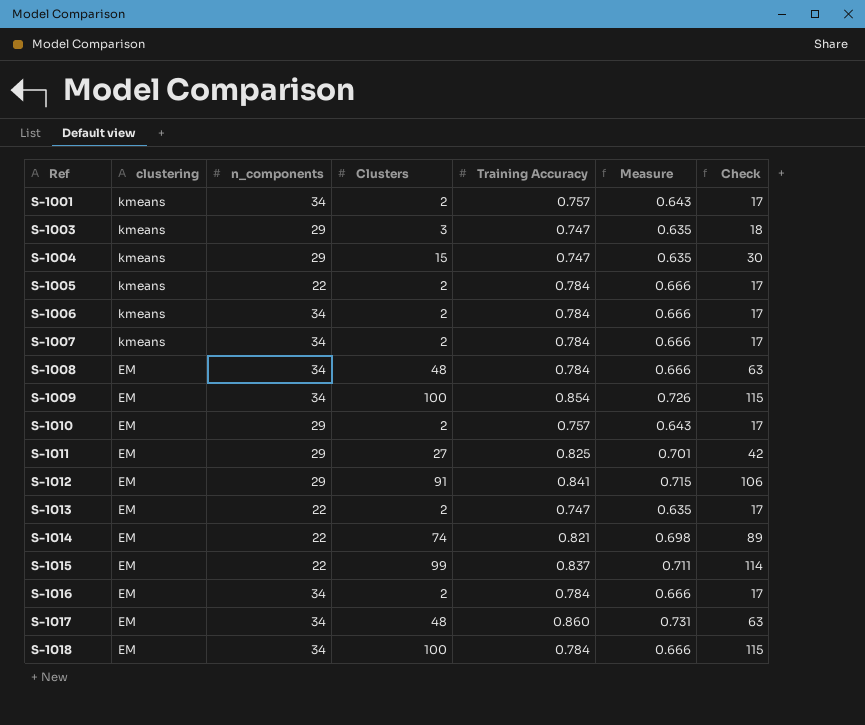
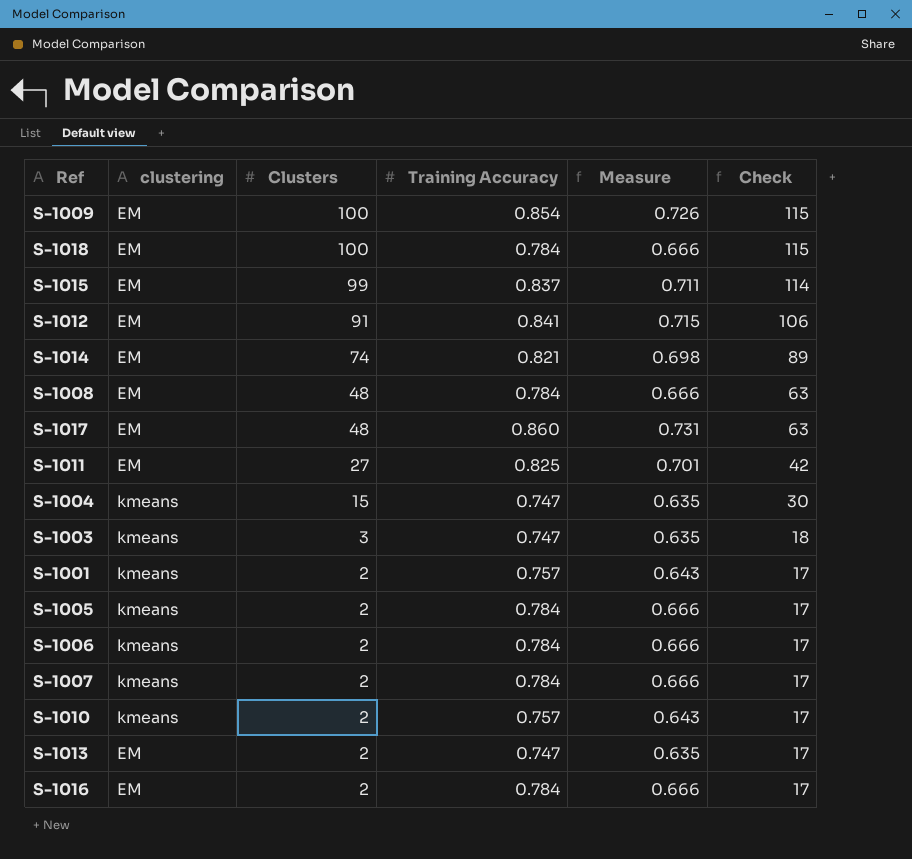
row order: Ref ascending -> Clusters descending
column n_components | position: 3 -> none
S-1010 | clustering: EM -> kmeans

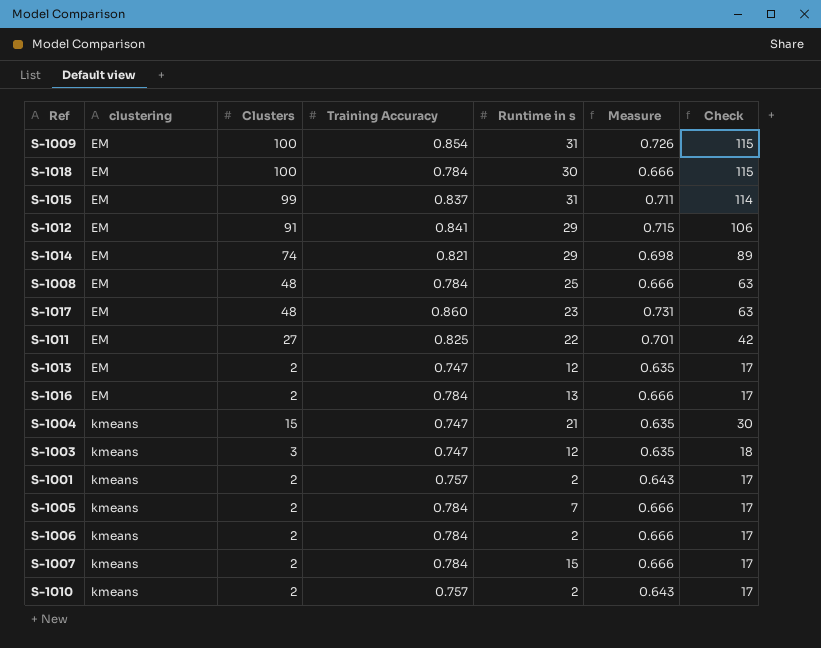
row order: Clusters descending -> clustering ascending
column Runtime in s | position: none -> 5

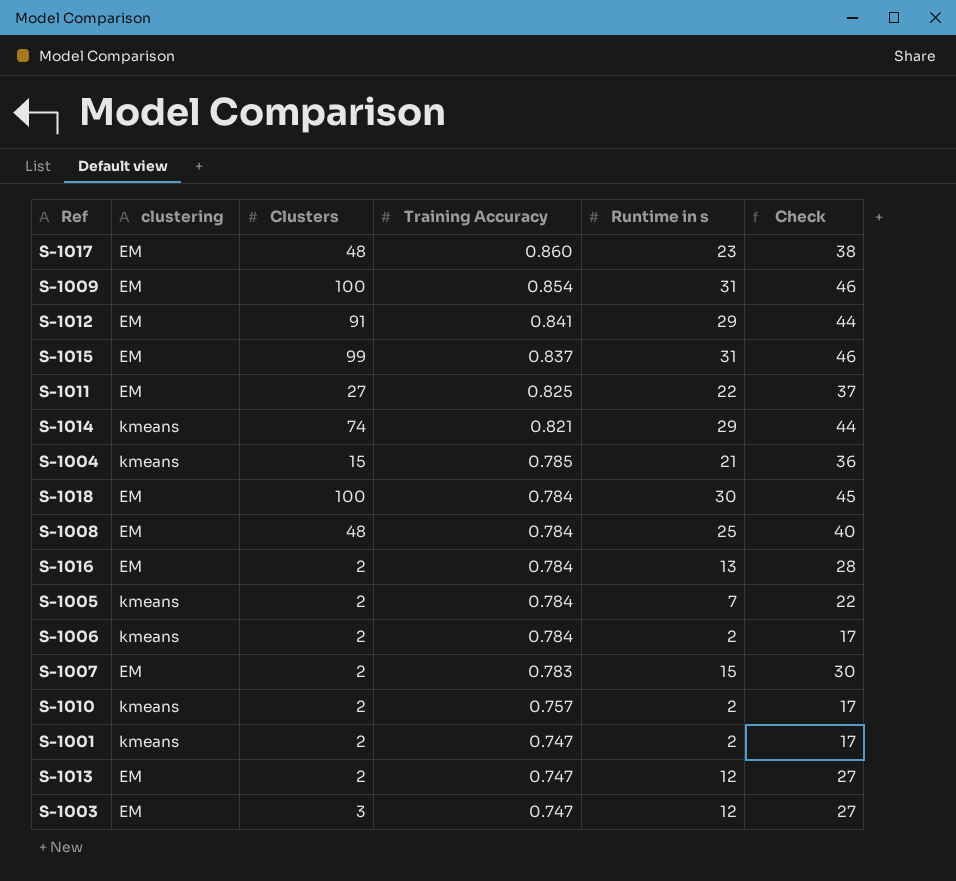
row order: clustering ascending -> Training Accuracy descending
column Measure | formula: [Training Accuracy] * 0.85 -> none
column Check | formula: [Clusters] + 15 -> [Runtime in s] + 15
S-1014 | clustering: EM -> kmeans
S-1004 | Training Accuracy: 0.747 -> 0.785
S-1007 | clustering: kmeans -> EM
S-1007 | Training Accuracy: 0.784 -> 0.783
S-1001 | Training Accuracy: 0.757 -> 0.747
S-1003 | clustering: kmeans -> EM

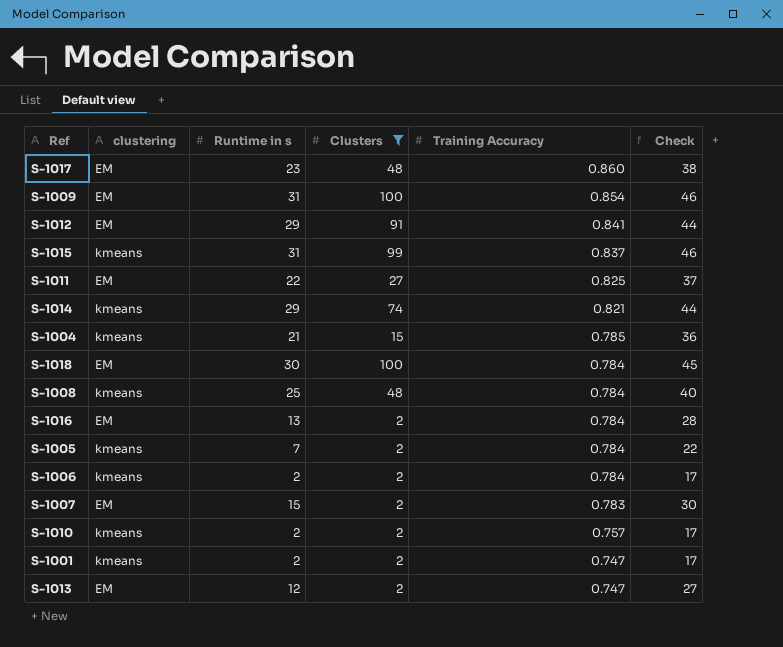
filter: none -> Clusters != 3
column Runtime in s | position: 5 -> 3
S-1015 | clustering: EM -> kmeans
S-1008 | clustering: EM -> kmeans

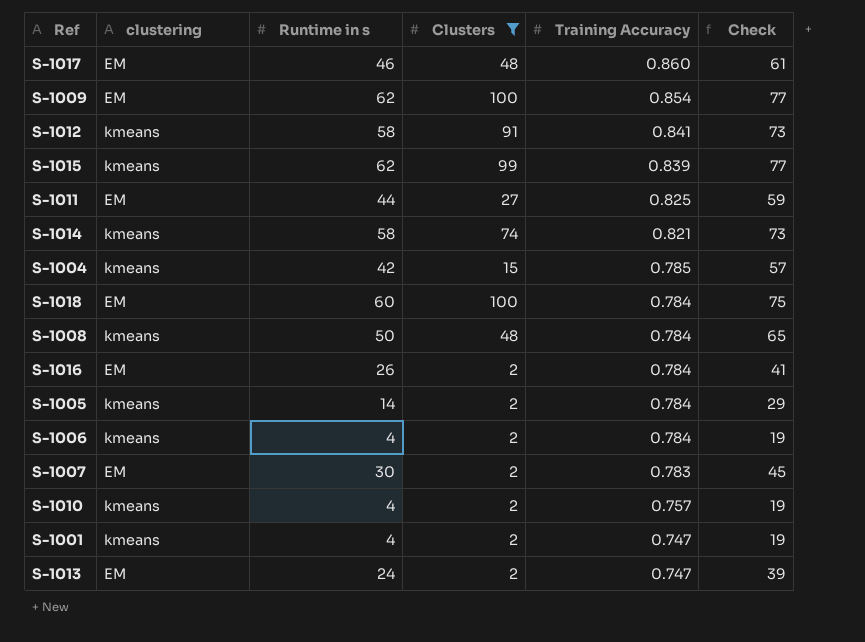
S-1017 | Runtime in s: 23 -> 46
S-1017 | Check: 38 -> 61
S-1009 | Runtime in s: 31 -> 62
S-1009 | Check: 46 -> 77
S-1012 | clustering: EM -> kmeans
S-1012 | Runtime in s: 29 -> 58
S-1012 | Check: 44 -> 73
S-1015 | Runtime in s: 31 -> 62
S-1015 | Training Accuracy: 0.837 -> 0.839
S-1015 | Check: 46 -> 77
S-1011 | Runtime in s: 22 -> 44
S-1011 | Check: 37 -> 59
S-1014 | Runtime in s: 29 -> 58
S-1014 | Check: 44 -> 73
S-1004 | Runtime in s: 21 -> 42
S-1004 | Check: 36 -> 57
S-1018 | Runtime in s: 30 -> 60
S-1018 | Check: 45 -> 75
S-1008 | Runtime in s: 25 -> 50
S-1008 | Check: 40 -> 65
S-1016 | Runtime in s: 13 -> 26
S-1016 | Check: 28 -> 41
S-1005 | Runtime in s: 7 -> 14
S-1005 | Check: 22 -> 29
S-1006 | Runtime in s: 2 -> 4
S-1006 | Check: 17 -> 19
S-1007 | Runtime in s: 15 -> 30
S-1007 | Check: 30 -> 45
S-1010 | Runtime in s: 2 -> 4
S-1010 | Check: 17 -> 19
S-1001 | Runtime in s: 2 -> 4
S-1001 | Check: 17 -> 19
S-1013 | Runtime in s: 12 -> 24
S-1013 | Check: 27 -> 39

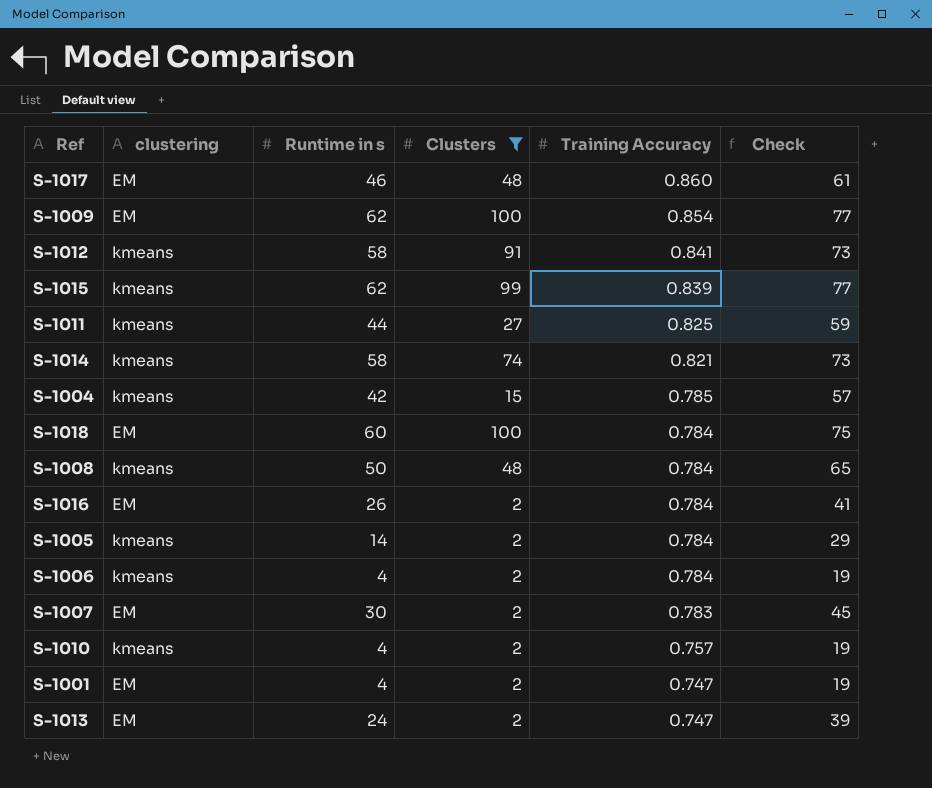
S-1011 | clustering: EM -> kmeans
S-1001 | clustering: kmeans -> EM

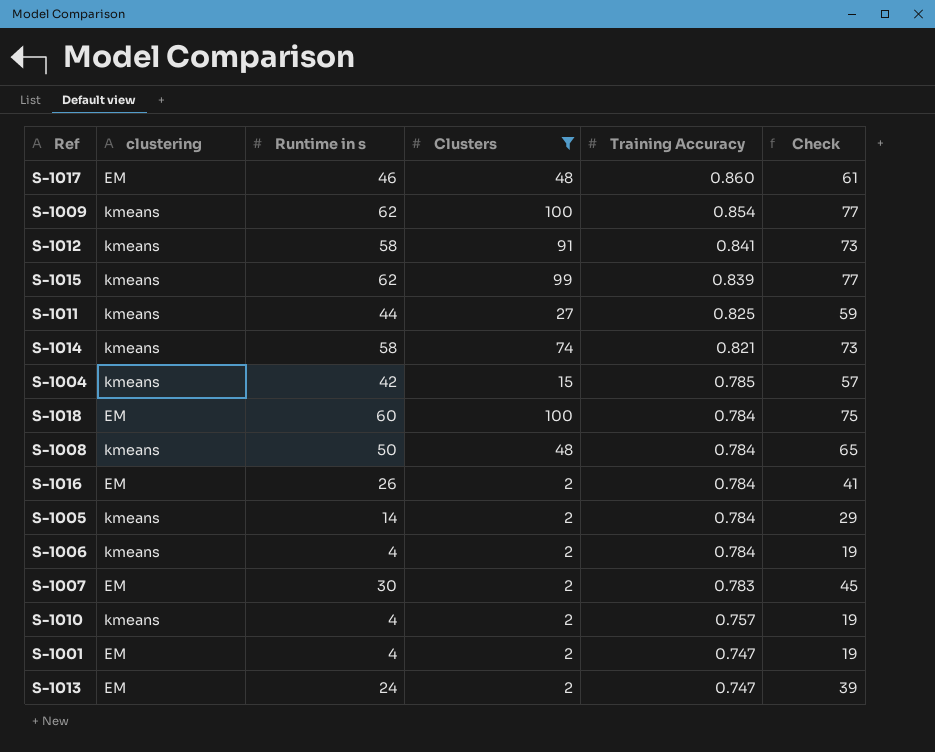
S-1009 | clustering: EM -> kmeans

